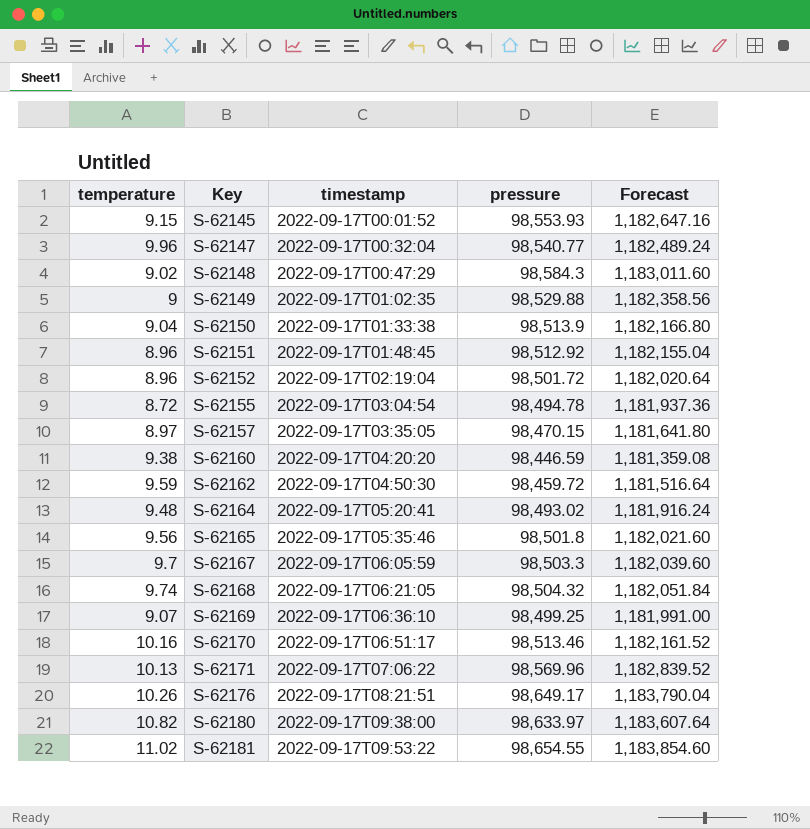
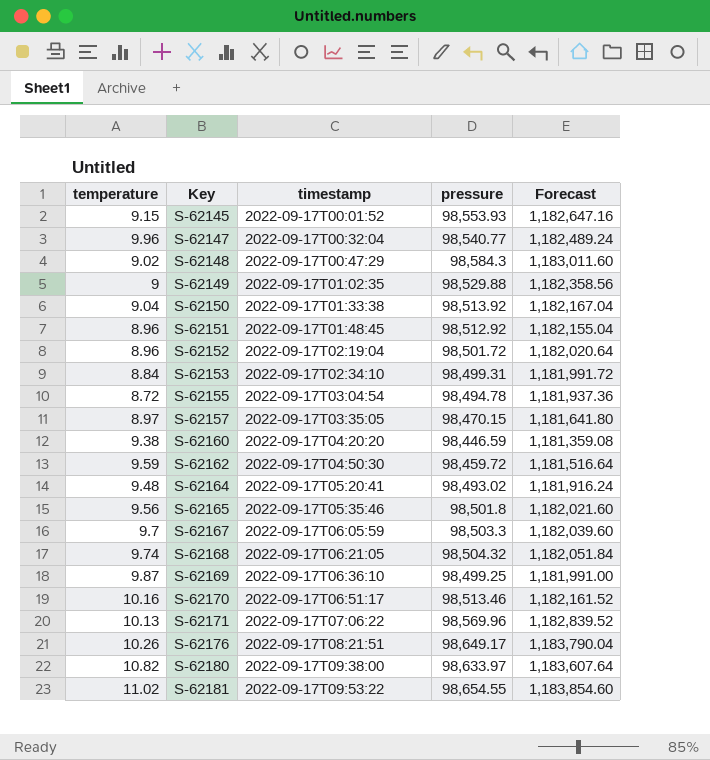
S-62150 | pressure: 98,513.9 -> 98,513.92
S-62150 | Forecast: 1,182,166.80 -> 1,182,167.04
row S-62153: none -> 8.84 | 2022-09-17T02:34:10 | 98,499.31 | 1,181,991.72
S-62169 | temperature: 9.07 -> 9.87

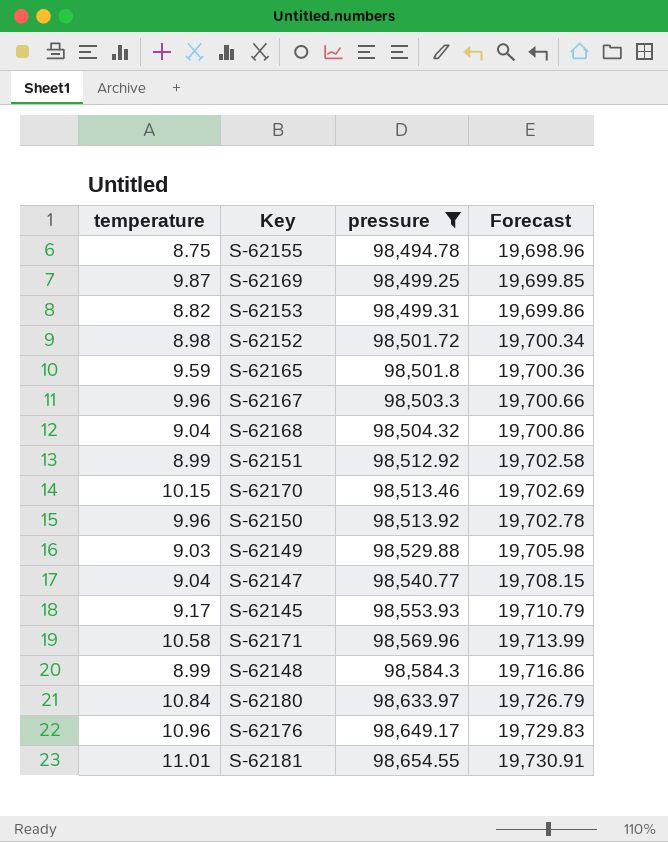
filter: none -> pressure >= 98,494.78
row order: Key ascending -> pressure ascending
column timestamp | position: 3 -> none
column Forecast | formula: [pressure] * 12 -> [pressure] * 0.2
S-62155 | temperature: 8.72 -> 8.75
S-62153 | temperature: 8.84 -> 8.82
S-62152 | temperature: 8.96 -> 8.98
S-62165 | temperature: 9.56 -> 9.59
S-62167 | temperature: 9.7 -> 9.96
S-62168 | temperature: 9.74 -> 9.04
S-62151 | temperature: 8.96 -> 8.99
S-62170 | temperature: 10.16 -> 10.15
S-62150 | temperature: 9.04 -> 9.96
S-62149 | temperature: 9 -> 9.03
S-62147 | temperature: 9.96 -> 9.04
S-62145 | temperature: 9.15 -> 9.17
S-62171 | temperature: 10.13 -> 10.58
S-62148 | temperature: 9.02 -> 8.99
S-62180 | temperature: 10.82 -> 10.84
S-62176 | temperature: 10.26 -> 10.96
S-62181 | temperature: 11.02 -> 11.01

